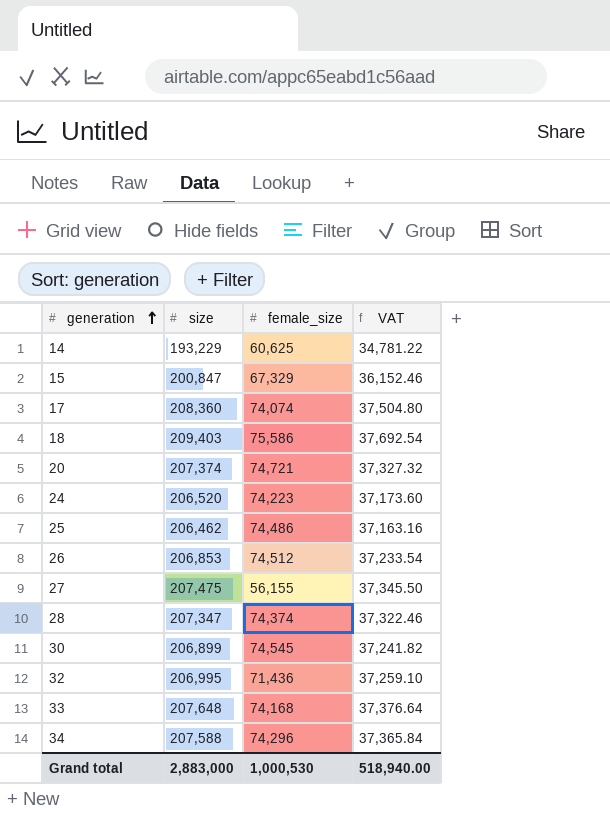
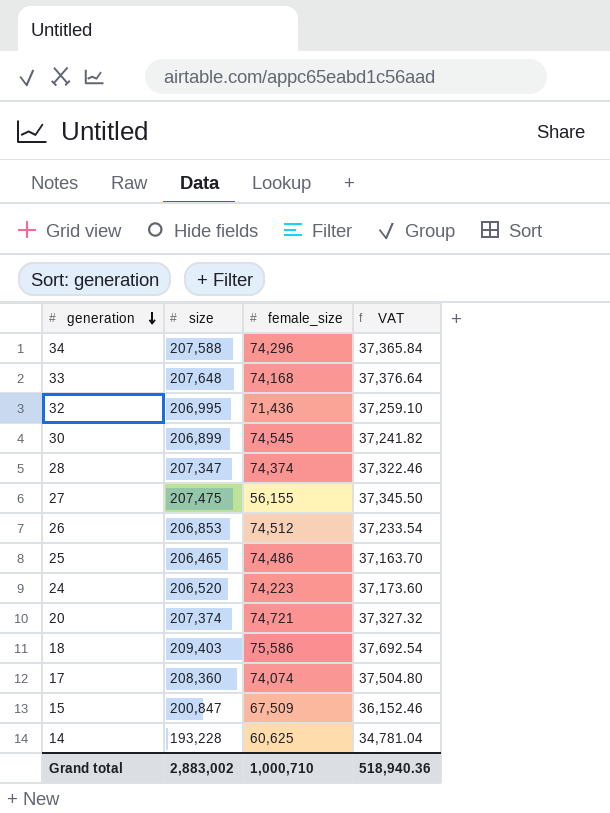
row order: generation ascending -> generation descending
25 | size: 206,462 -> 206,465
25 | VAT: 37,163.16 -> 37,163.70
15 | female_size: 67,329 -> 67,509
14 | size: 193,229 -> 193,228
14 | VAT: 34,781.22 -> 34,781.04
Grand total | size: 2,883,000 -> 2,883,002
Grand total | female_size: 1,000,530 -> 1,000,710
Grand total | VAT: 518,940.00 -> 518,940.36

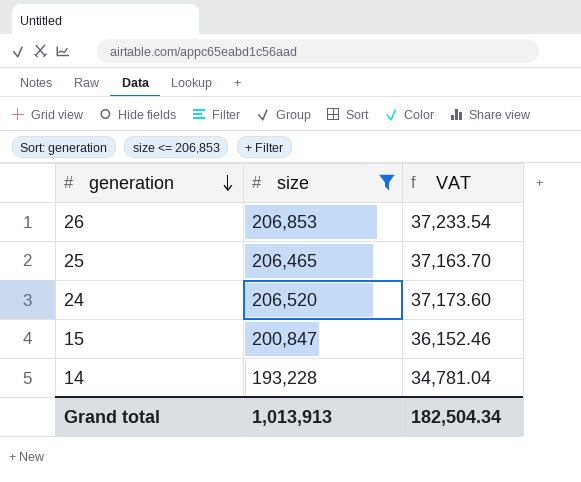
filter: none -> size <= 206,853
column female_size | position: 3 -> none
Grand total | size: 2,883,002 -> 1,013,913
Grand total | VAT: 518,940.36 -> 182,504.34

